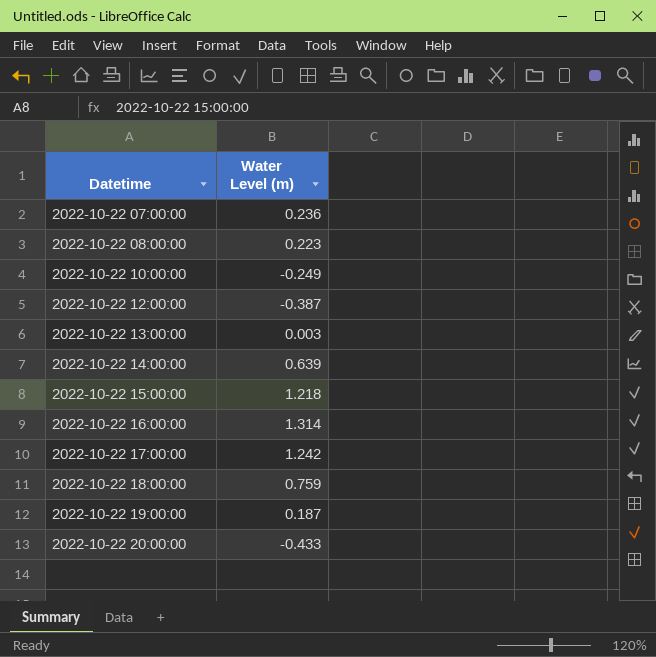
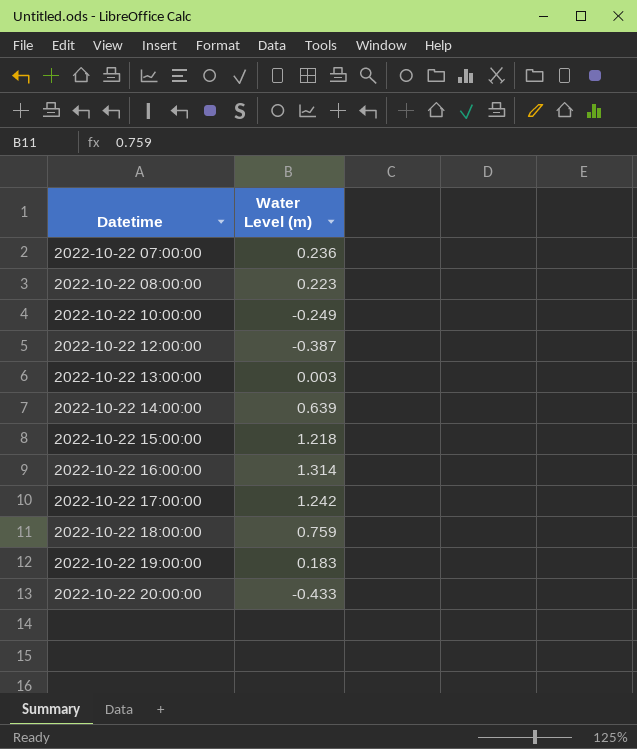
2022-10-22 19:00:00 | Water Level (m): 0.187 -> 0.183

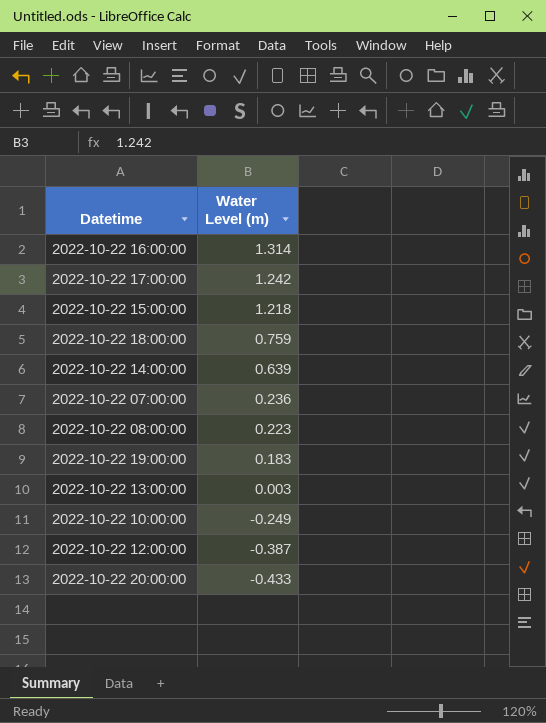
row order: Datetime ascending -> Water Level (m) descending

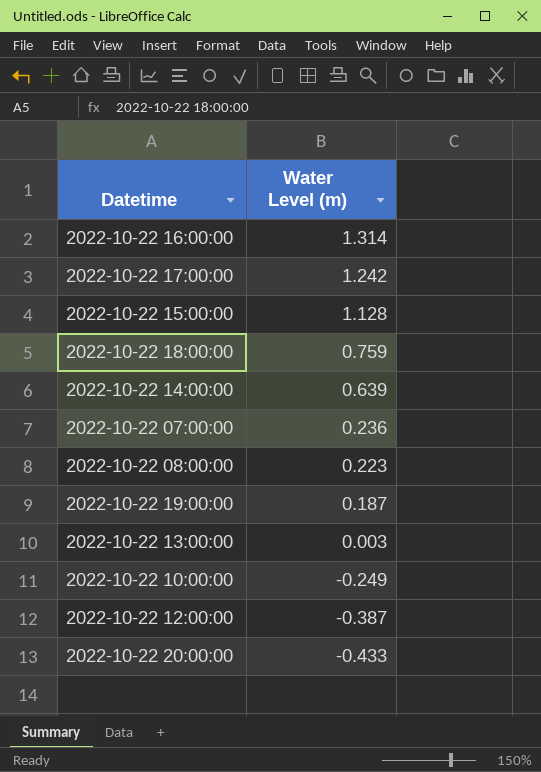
2022-10-22 15:00:00 | Water Level (m): 1.218 -> 1.128
2022-10-22 19:00:00 | Water Level (m): 0.183 -> 0.187

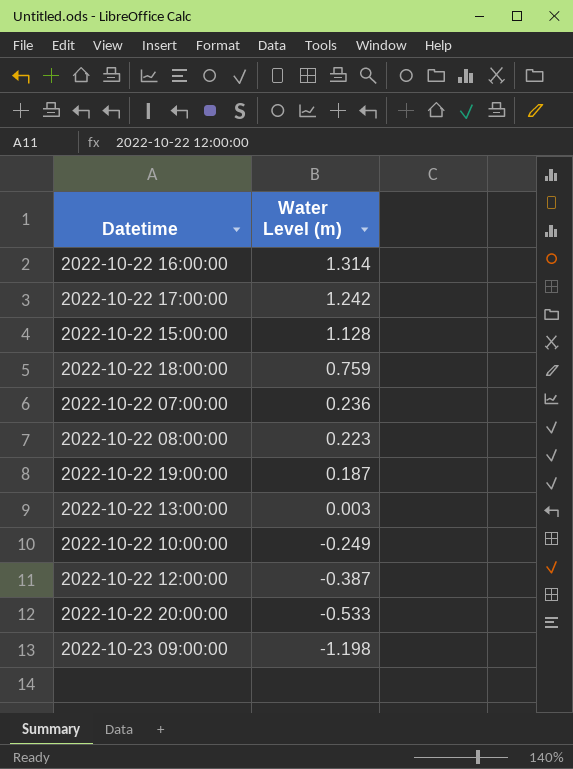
row 2022-10-22 14:00:00: 0.639 -> none
2022-10-22 20:00:00 | Water Level (m): -0.433 -> -0.533
row 2022-10-23 09:00:00: none -> -1.198

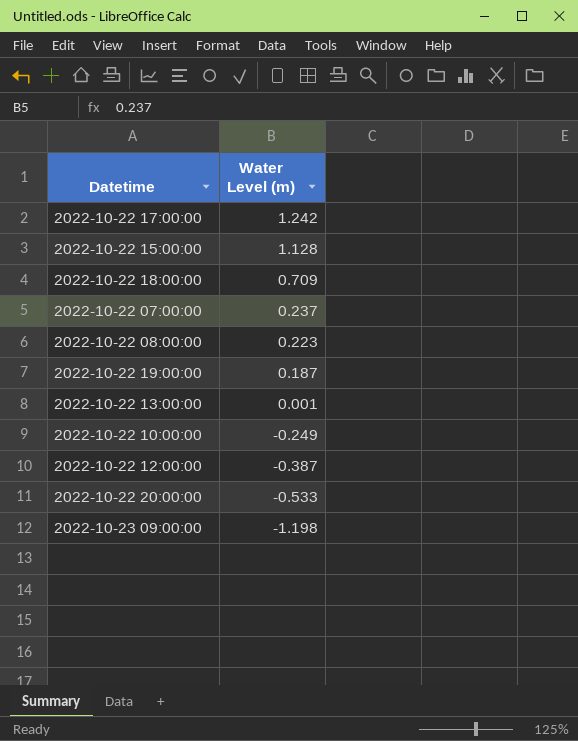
row 2022-10-22 16:00:00: 1.314 -> none
2022-10-22 18:00:00 | Water Level (m): 0.759 -> 0.709
2022-10-22 07:00:00 | Water Level (m): 0.236 -> 0.237
2022-10-22 13:00:00 | Water Level (m): 0.003 -> 0.001

